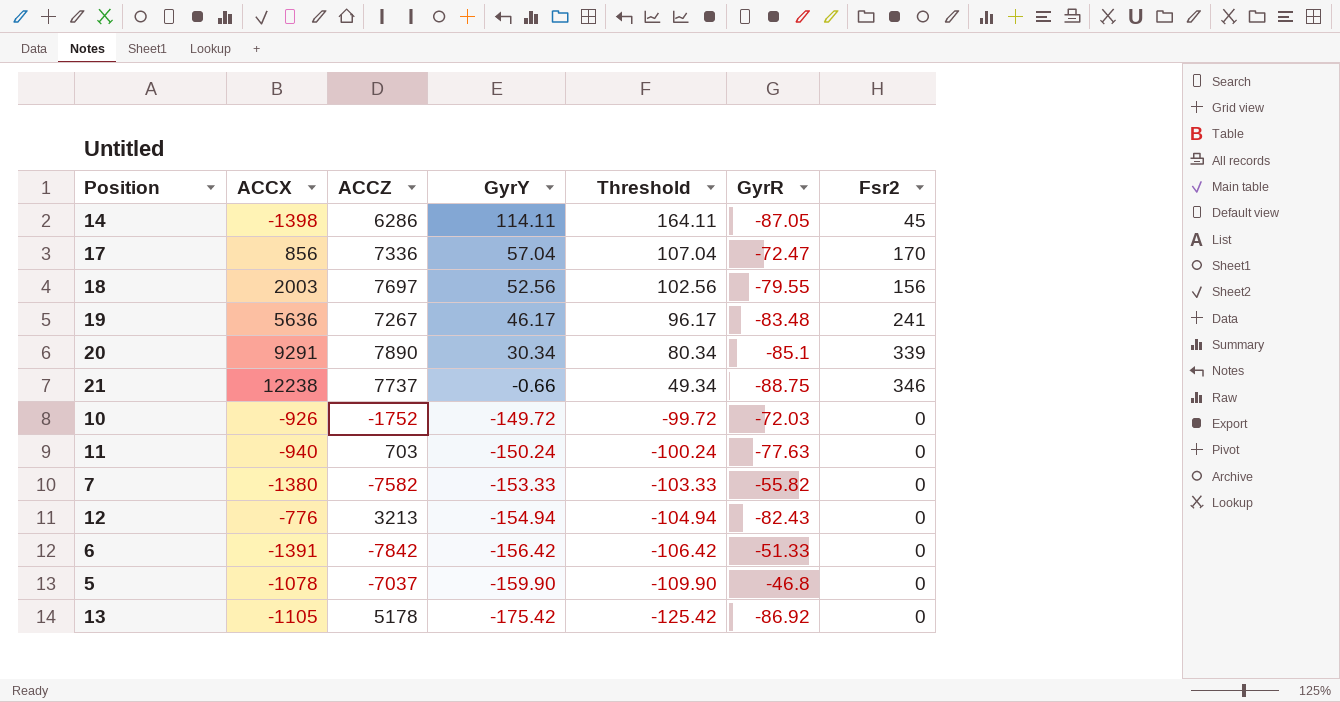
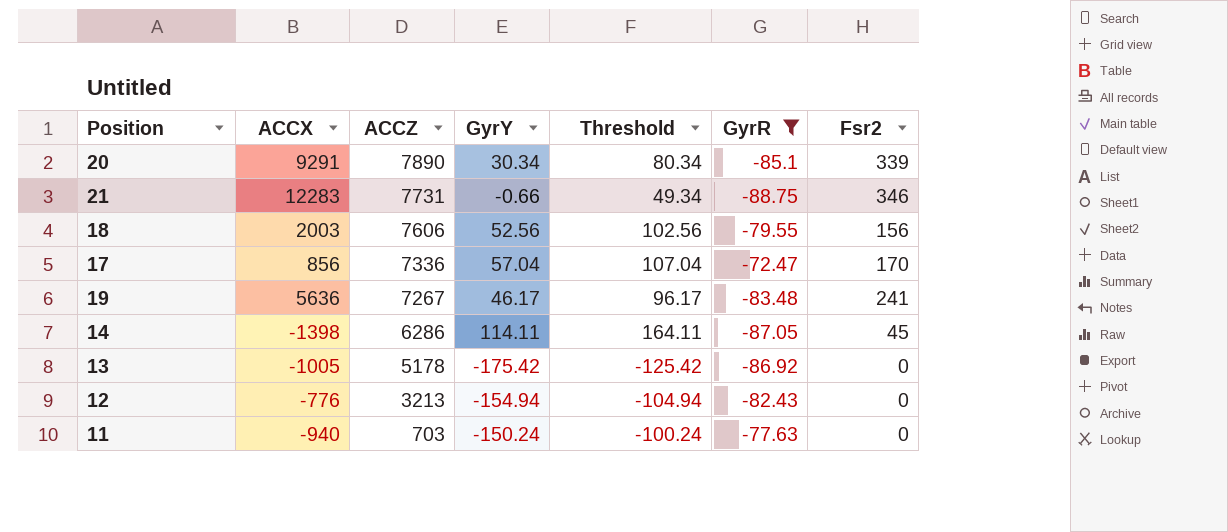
filter: none -> GyrR <= -72.47
row order: GyrY descending -> ACCZ descending
21 | ACCX: 12238 -> 12283
21 | ACCZ: 7737 -> 7731
18 | ACCZ: 7697 -> 7606
13 | ACCX: -1105 -> -1005

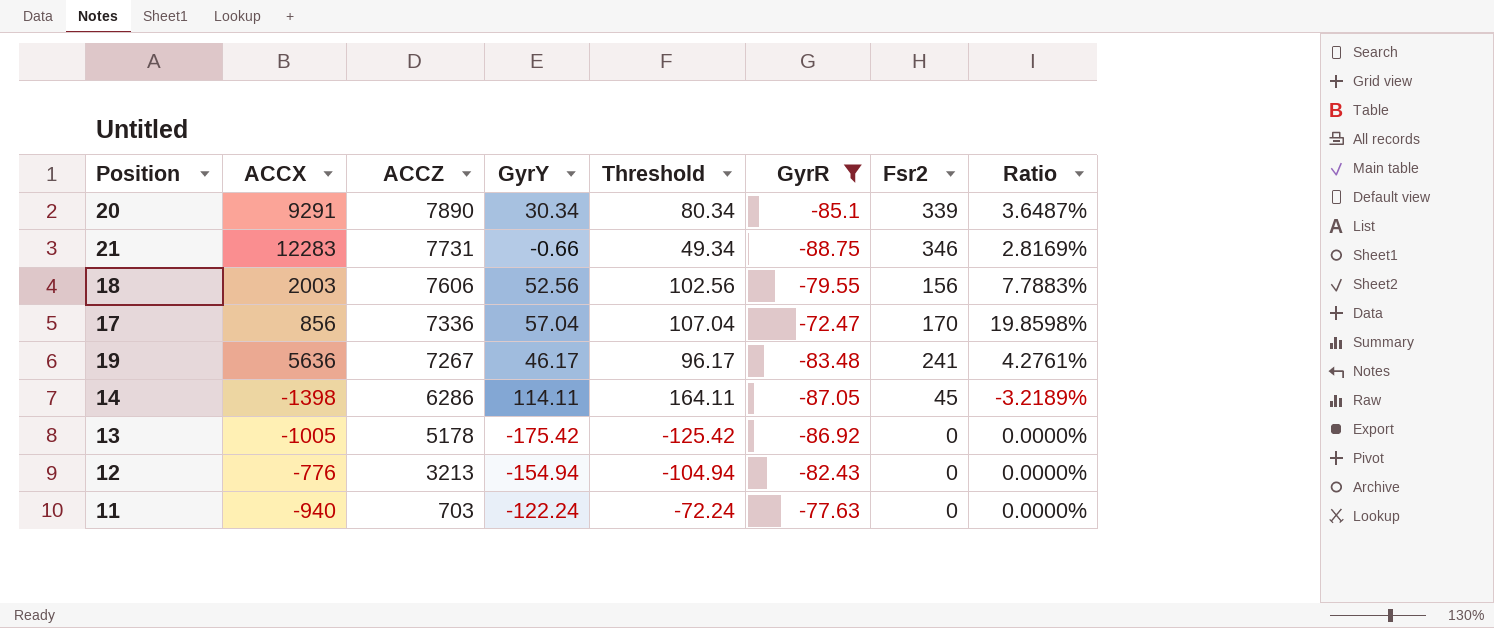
column Ratio | formula: none -> [Fsr2] / [ACCX]
11 | GyrY: -150.24 -> -122.24
11 | Threshold: -100.24 -> -72.24

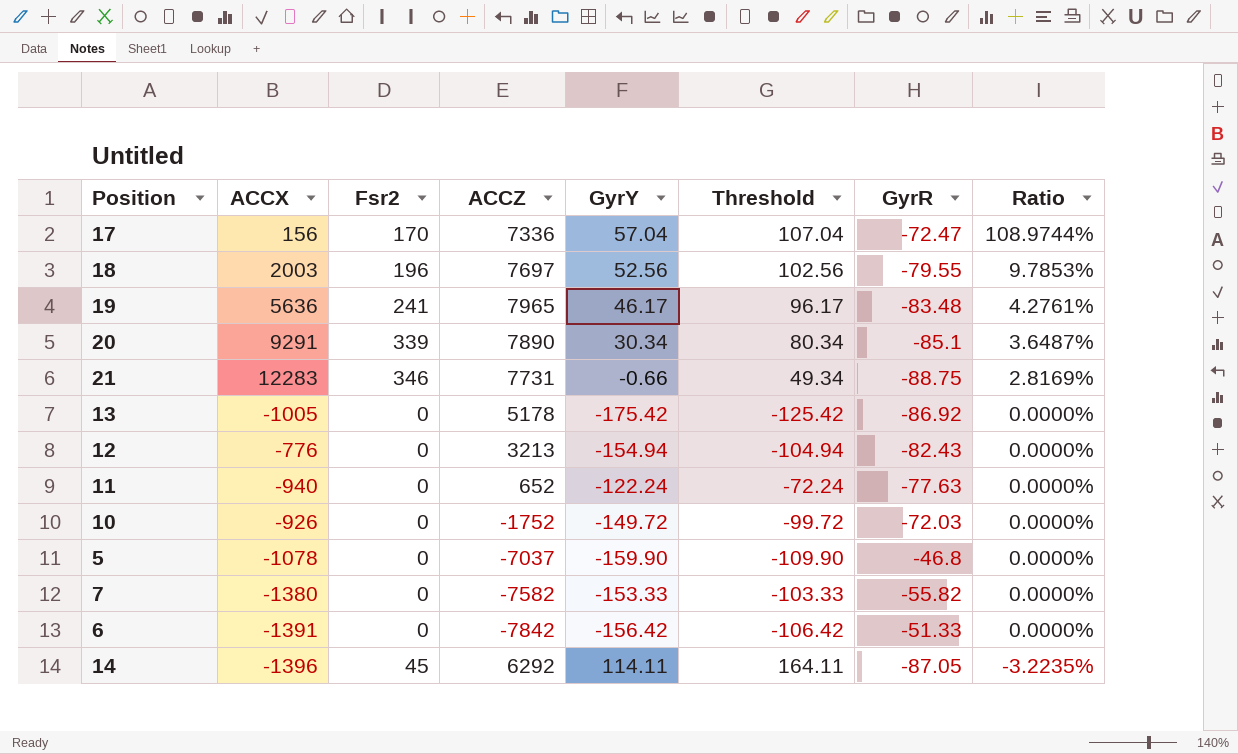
filter: GyrR <= -72.47 -> none
row order: ACCZ descending -> Ratio descending
column Fsr2 | position: 7 -> 3
17 | ACCX: 856 -> 156
17 | Ratio: 19.8598% -> 108.9744%
18 | Fsr2: 156 -> 196
18 | ACCZ: 7606 -> 7697
18 | Ratio: 7.7883% -> 9.7853%
19 | ACCZ: 7267 -> 7965
11 | ACCZ: 703 -> 652
14 | ACCX: -1398 -> -1396
14 | ACCZ: 6286 -> 6292
14 | Ratio: -3.2189% -> -3.2235%

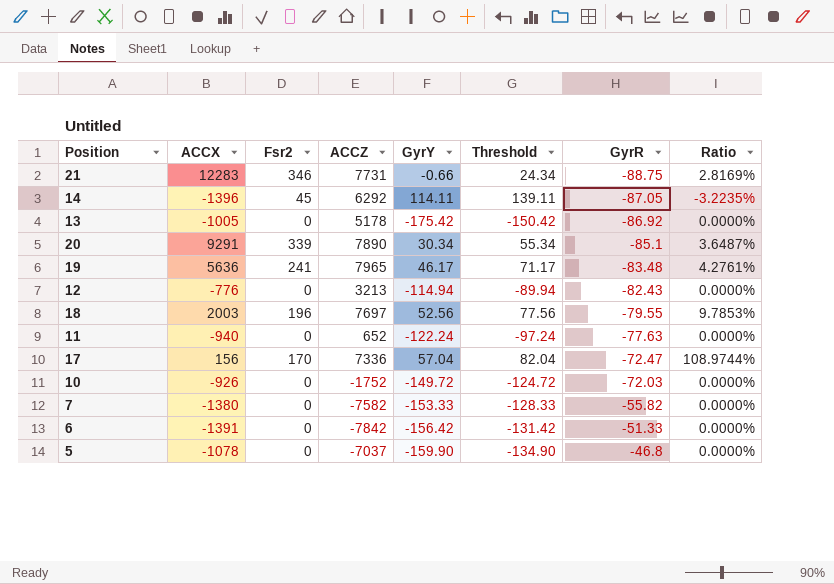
row order: Ratio descending -> GyrR ascending
column Threshold | formula: [GyrY] + 50 -> [GyrY] + 25
12 | GyrY: -154.94 -> -114.94

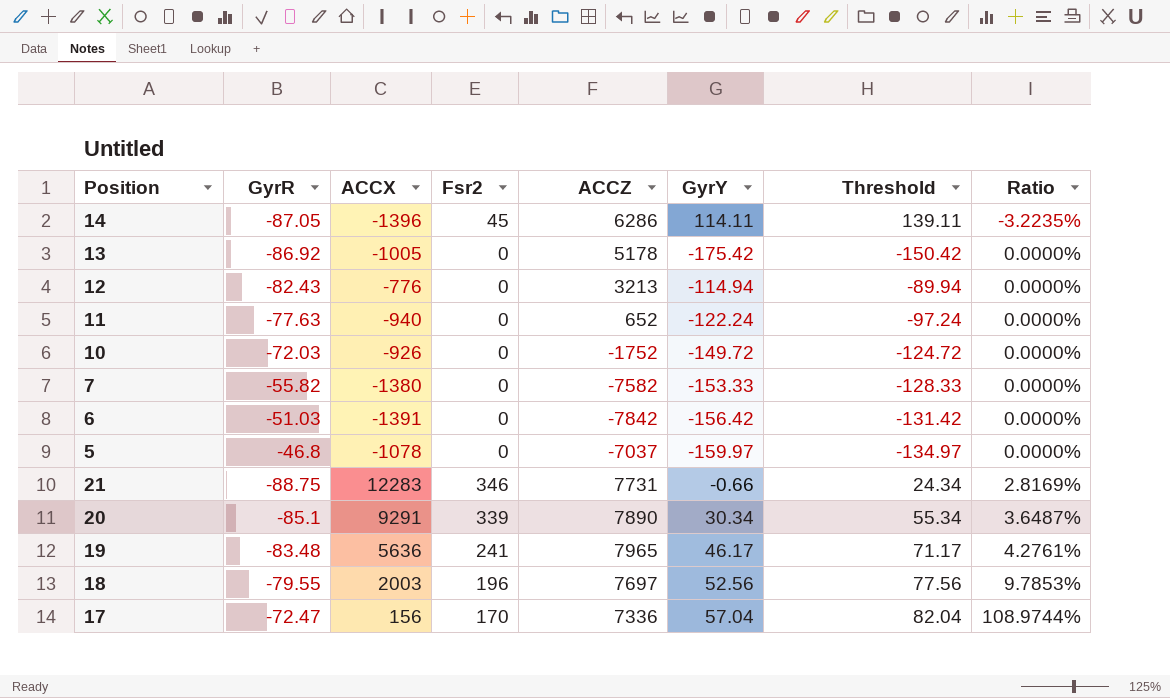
row order: GyrR ascending -> Ratio ascending
column GyrR | position: 7 -> 2
14 | ACCZ: 6292 -> 6286
6 | GyrR: -51.33 -> -51.03
5 | GyrY: -159.90 -> -159.97
5 | Threshold: -134.90 -> -134.97

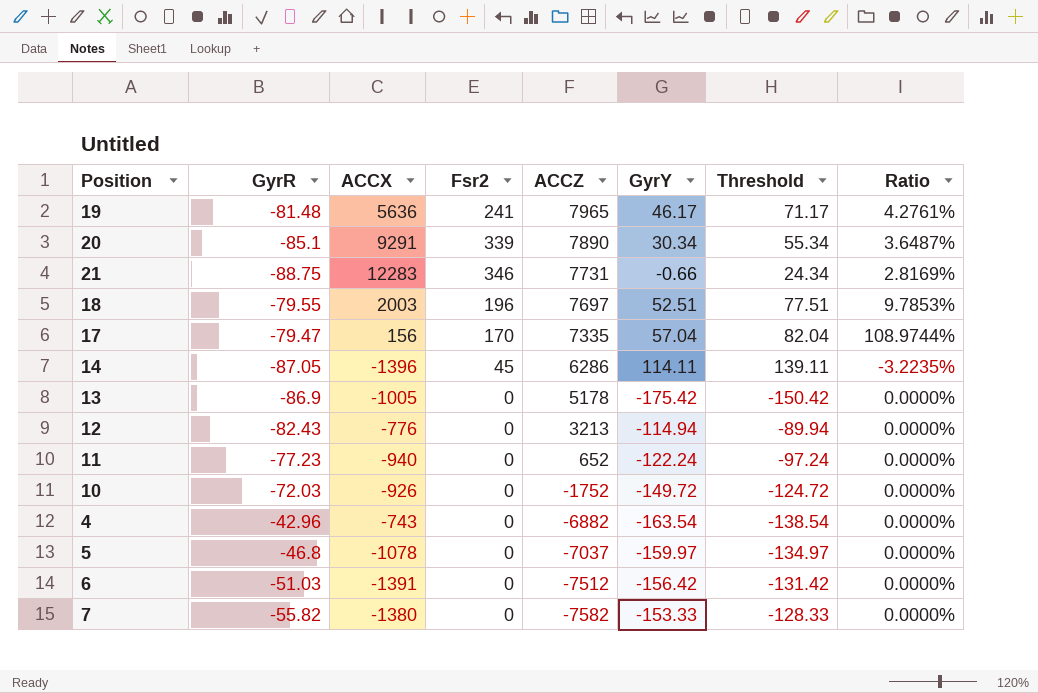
row order: Ratio ascending -> ACCZ descending
19 | GyrR: -83.48 -> -81.48
18 | GyrY: 52.56 -> 52.51
18 | Threshold: 77.56 -> 77.51
17 | GyrR: -72.47 -> -79.47
17 | ACCZ: 7336 -> 7335
13 | GyrR: -86.92 -> -86.9
11 | GyrR: -77.63 -> -77.23
row 4: none -> -42.96 | -743 | 0 | -6882 | -163.54 | -138.54 | 0.0000%
6 | ACCZ: -7842 -> -7512

